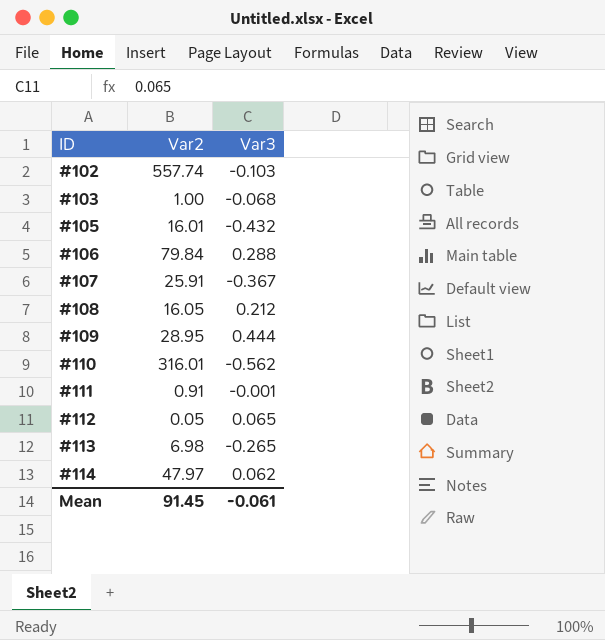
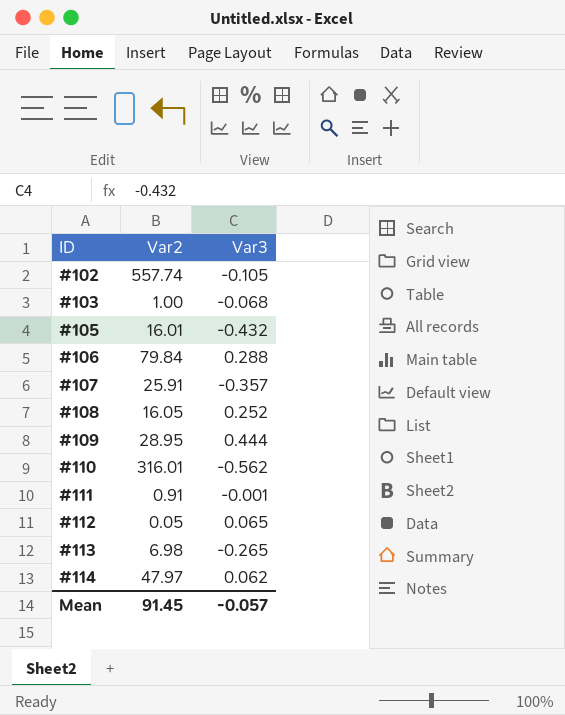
#102 | Var3: -0.103 -> -0.105
#107 | Var3: -0.367 -> -0.357
#108 | Var3: 0.212 -> 0.252
Mean | Var3: -0.061 -> -0.057

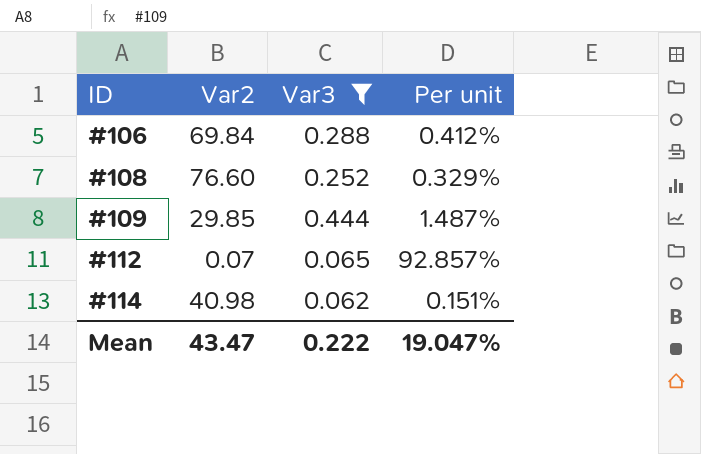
filter: none -> Var3 >= 0.062
column Per unit | formula: none -> [Var3] / [Var2]
#106 | Var2: 79.84 -> 69.84
#108 | Var2: 16.05 -> 76.60
#109 | Var2: 28.95 -> 29.85
#112 | Var2: 0.05 -> 0.07
#114 | Var2: 47.97 -> 40.98
Mean | Var2: 91.45 -> 43.47
Mean | Var3: -0.057 -> 0.222

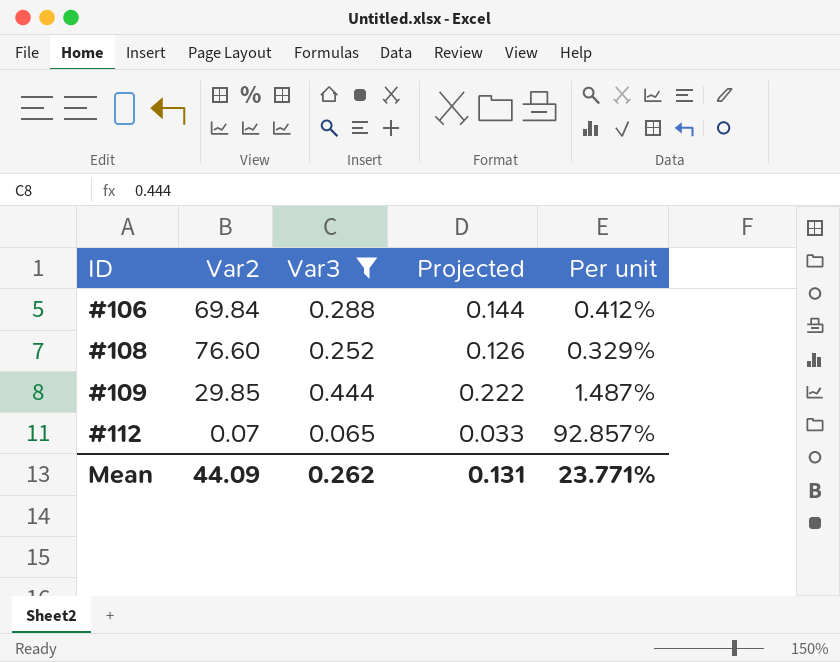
column Projected | formula: none -> [Var3] * 0.5
row #114: 40.98 | 0.062 | 0.151% -> none
Mean | Var2: 43.47 -> 44.09
Mean | Var3: 0.222 -> 0.262
Mean | Per unit: 19.047% -> 23.771%

